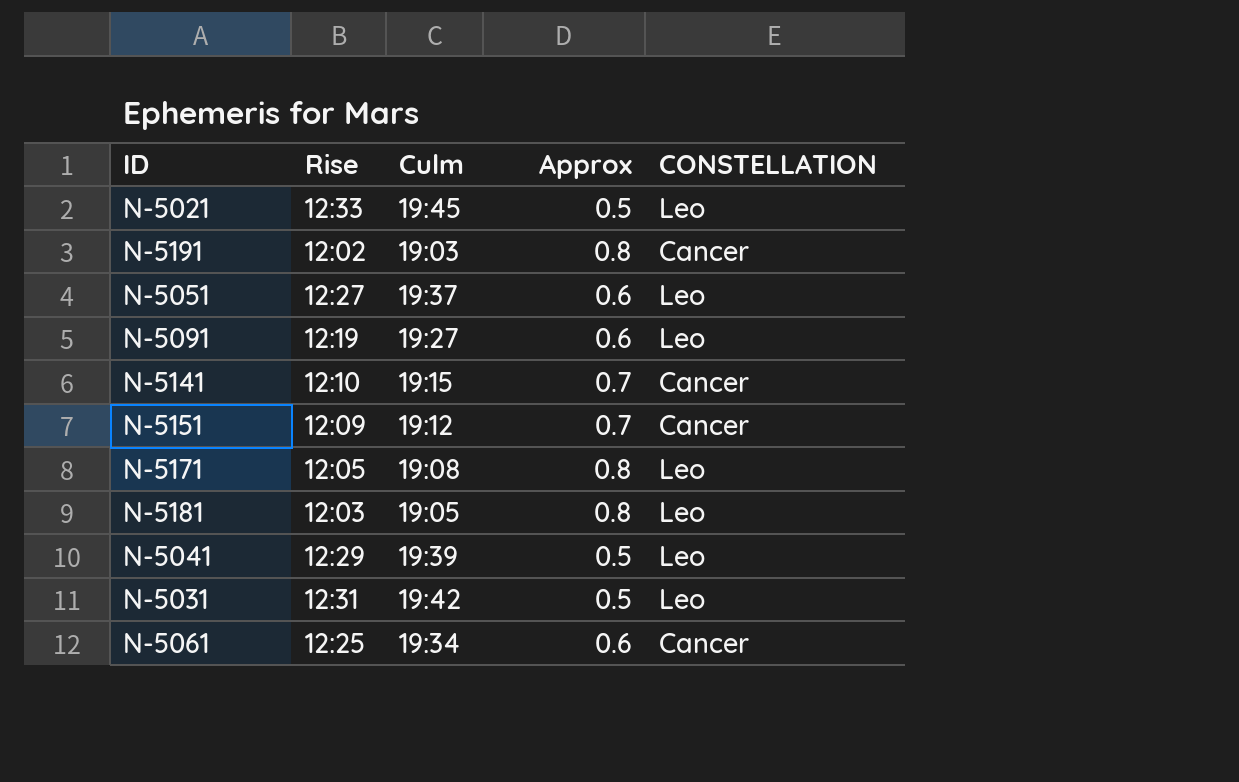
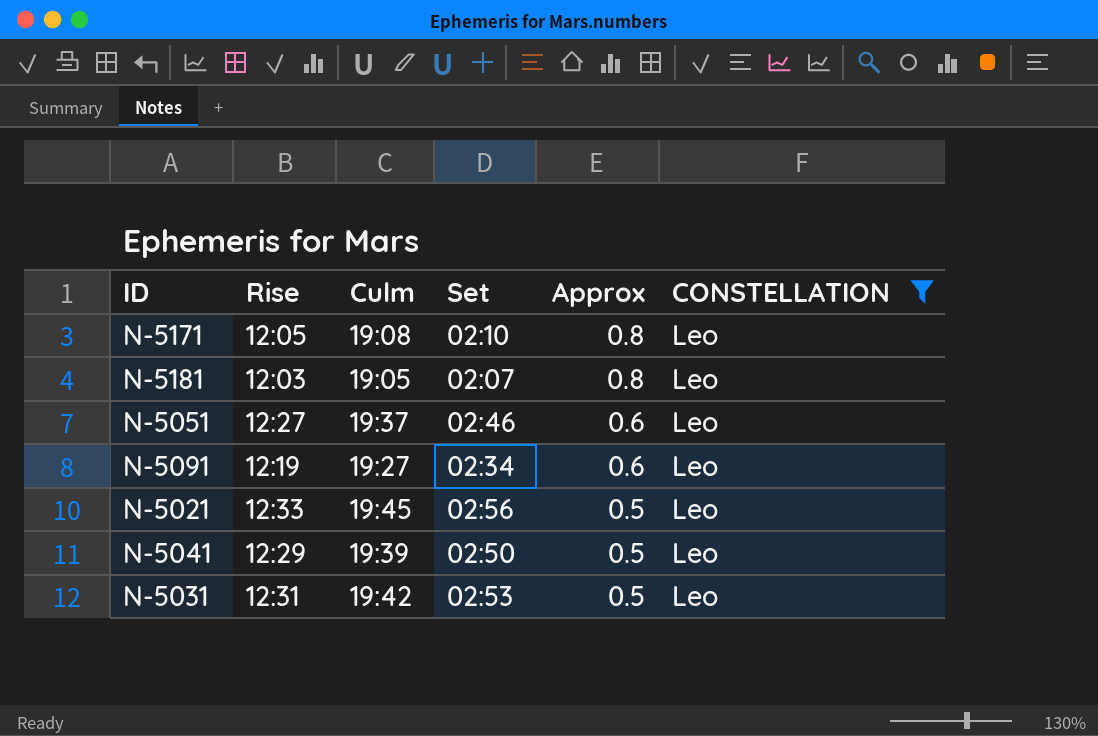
filter: none -> CONSTELLATION = Leo
row order: none -> Approx descending
column Set | position: none -> 4

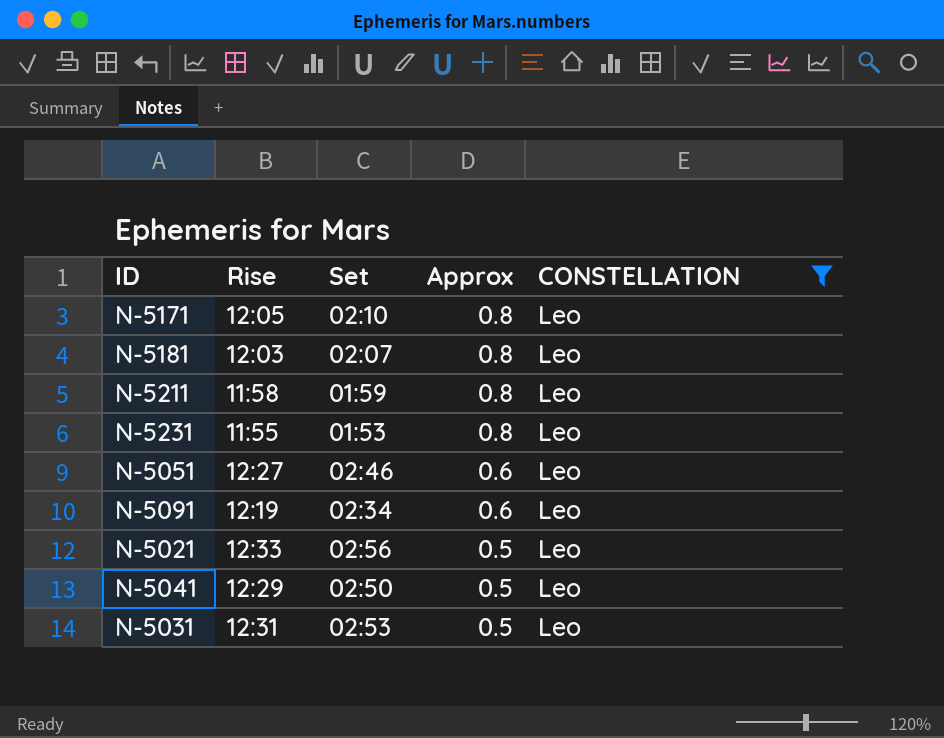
column Culm | position: 3 -> none
row N-5211: none -> 11:58 | 01:59 | 0.8 | Leo
row N-5231: none -> 11:55 | 01:53 | 0.8 | Leo

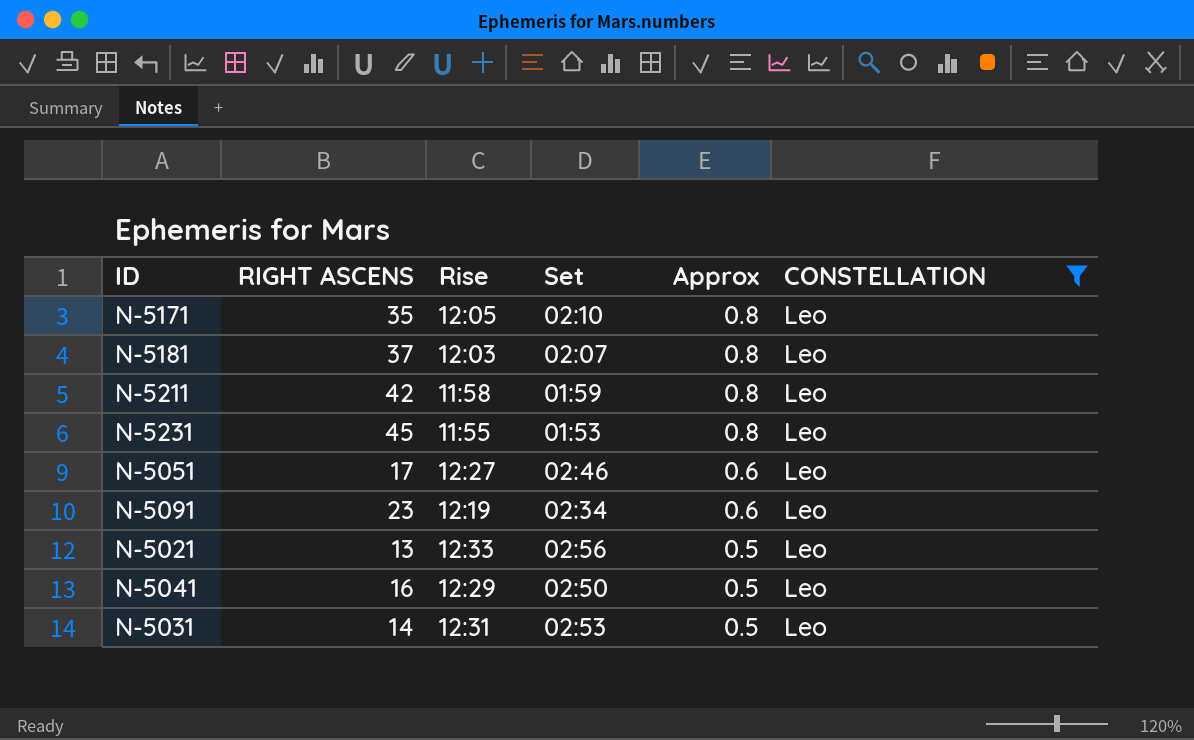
column RIGHT ASCENS | position: none -> 2

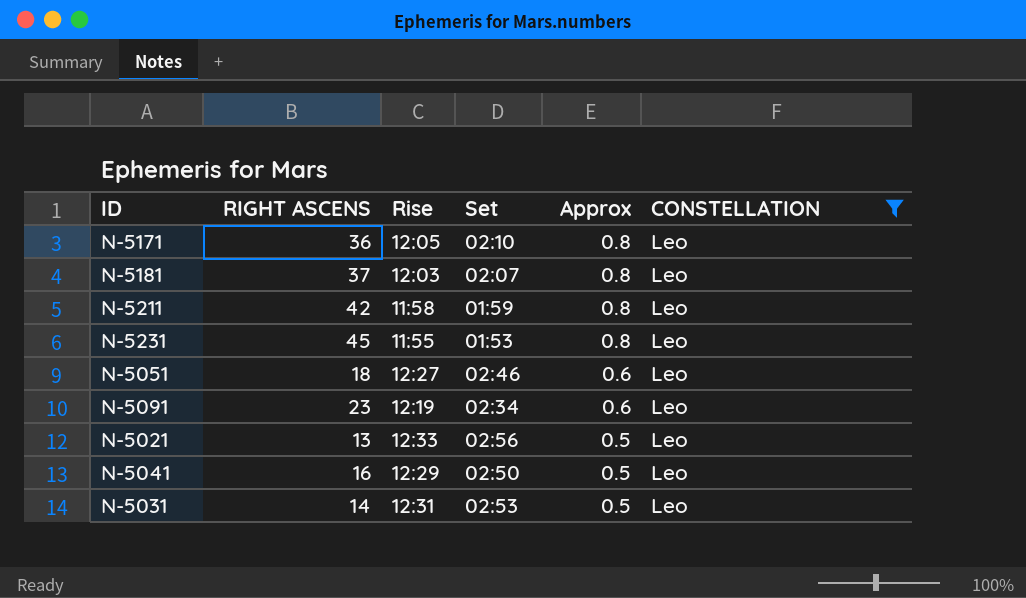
N-5171 | RIGHT ASCENS: 35 -> 36
N-5051 | RIGHT ASCENS: 17 -> 18

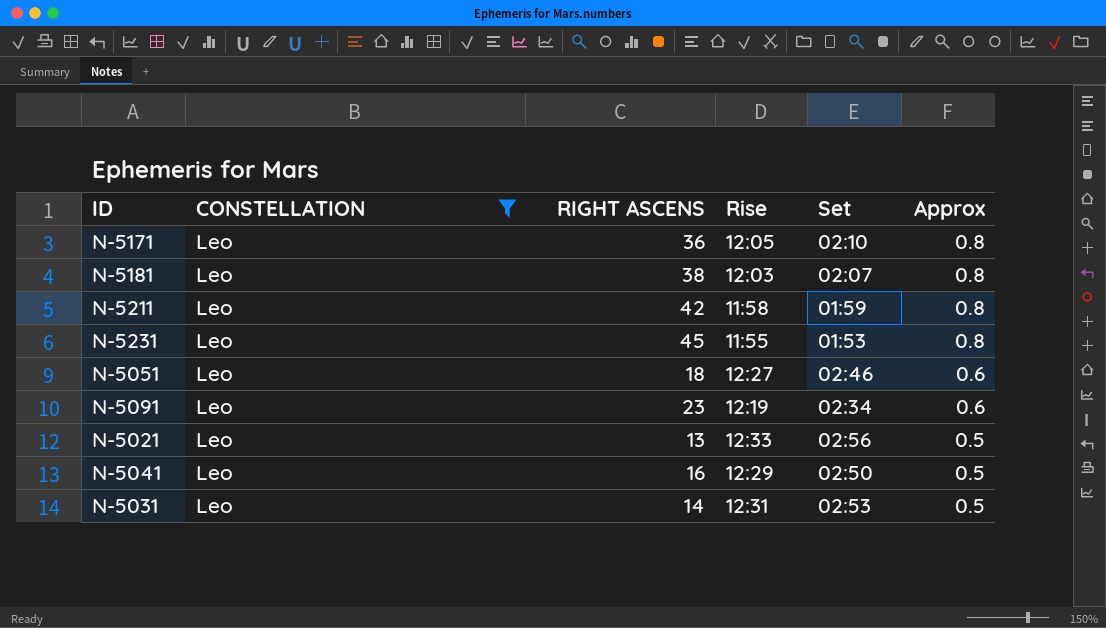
column CONSTELLATION | position: 6 -> 2
N-5181 | RIGHT ASCENS: 37 -> 38

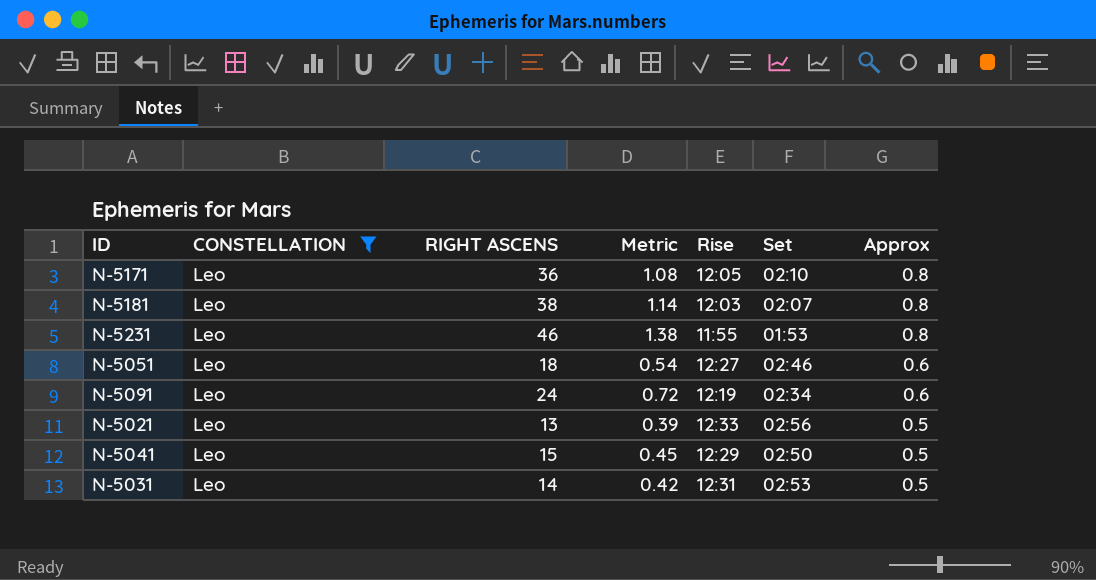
column Metric | formula: none -> [RIGHT ASCENS] * 0.03
row N-5211: Leo | 42 | 11:58 | 01:59 | 0.8 -> none
N-5231 | RIGHT ASCENS: 45 -> 46
N-5091 | RIGHT ASCENS: 23 -> 24
N-5041 | RIGHT ASCENS: 16 -> 15

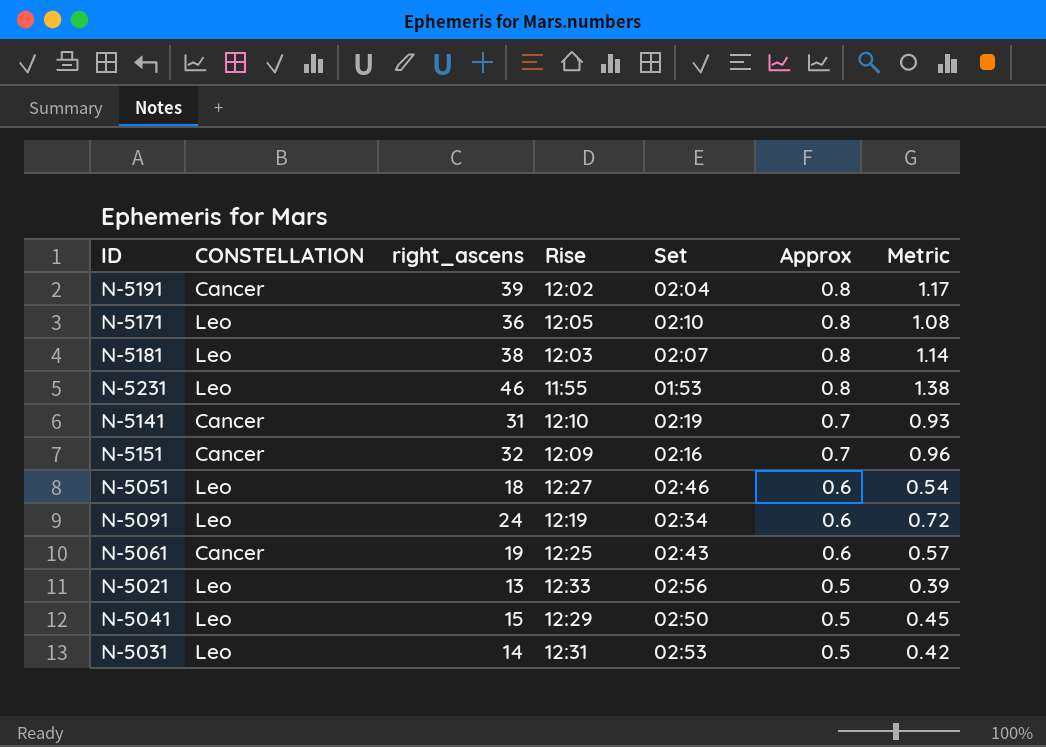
filter: CONSTELLATION = Leo -> none
column name: RIGHT ASCENS -> right_ascens
column Metric | position: 4 -> 7

